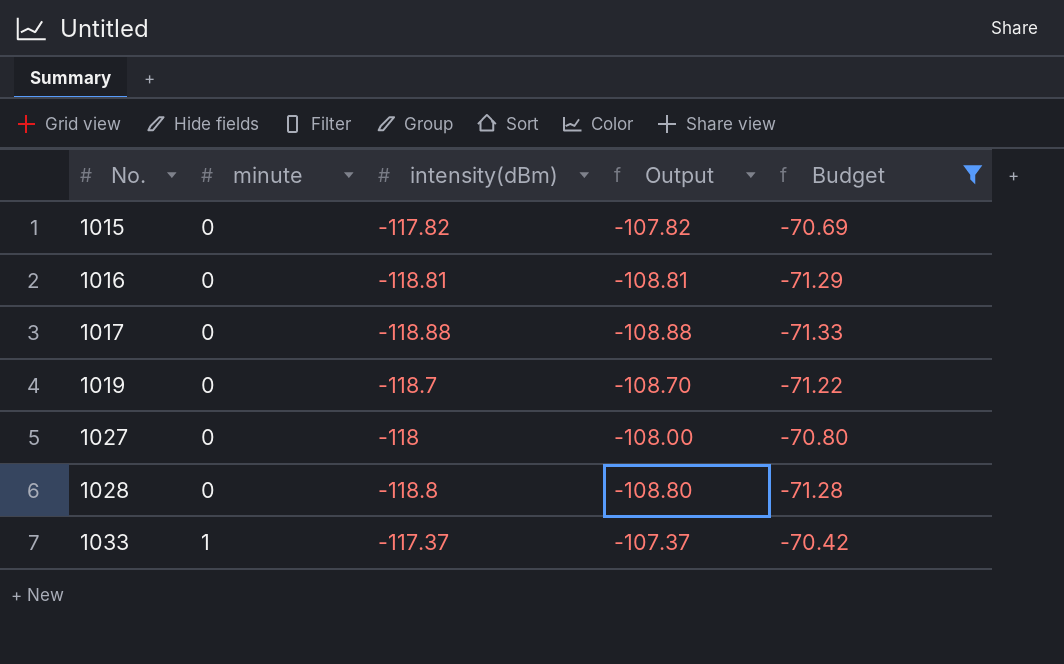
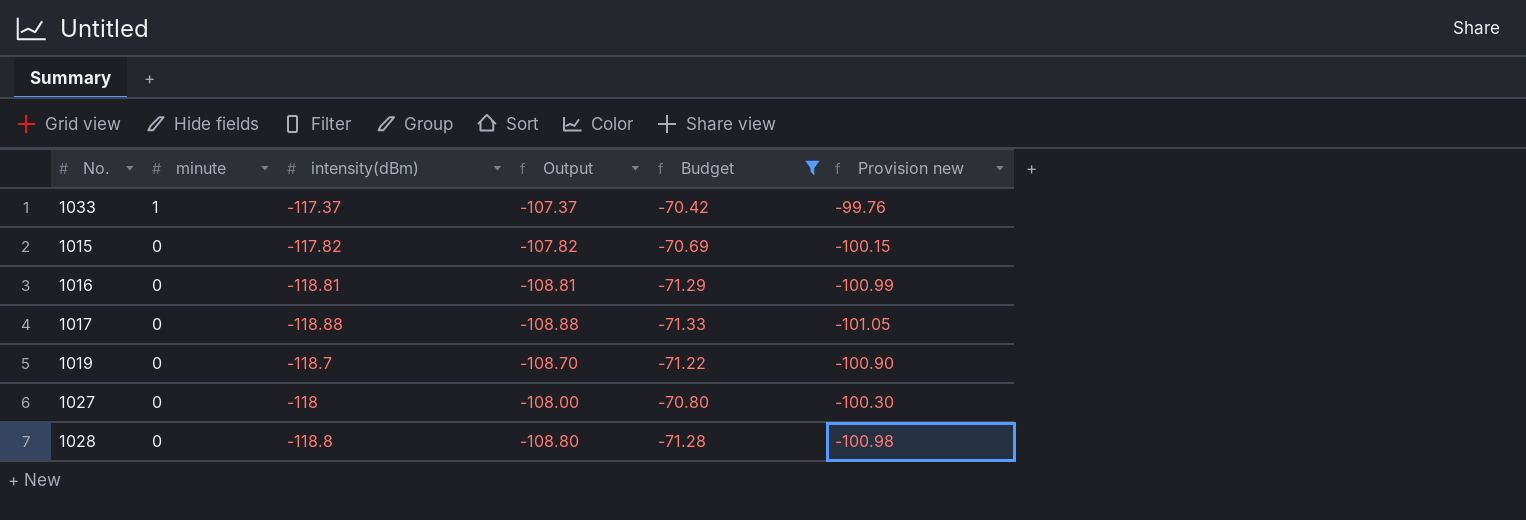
row order: No. ascending -> minute descending
column Provision new | formula: none -> [intensity(dBm)] * 0.85

